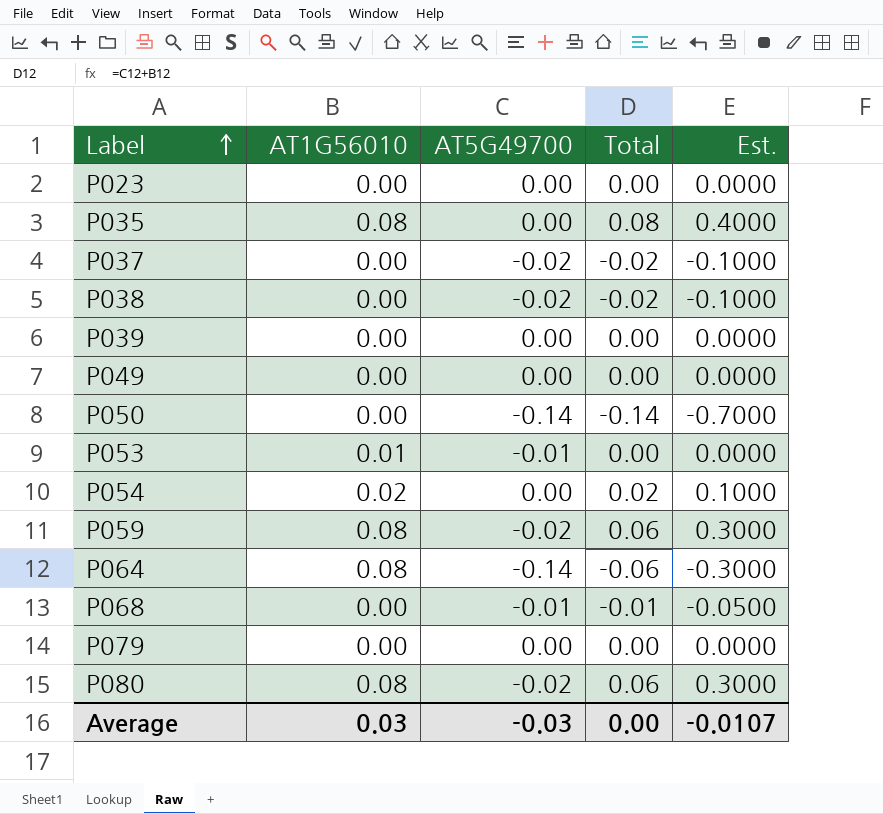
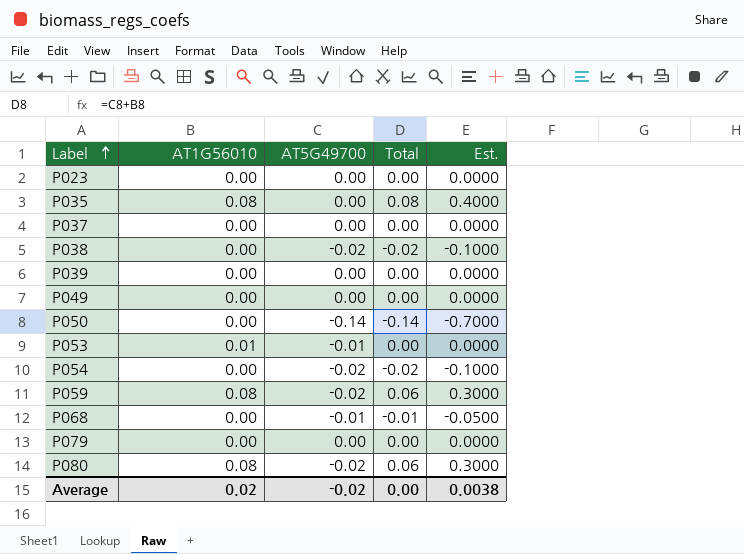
row P064: 0.08 | -0.14 | -0.06 | -0.3000 -> none
P037 | AT5G49700: -0.02 -> 0.00
P037 | Total: -0.02 -> 0.00
P037 | Est.: -0.1000 -> 0.0000
P054 | AT1G56010: 0.02 -> 0.00
P054 | AT5G49700: 0.00 -> -0.02
P054 | Total: 0.02 -> -0.02
P054 | Est.: 0.1000 -> -0.1000
Average | AT1G56010: 0.03 -> 0.02
Average | AT5G49700: -0.03 -> -0.02
Average | Est.: -0.0107 -> 0.0038

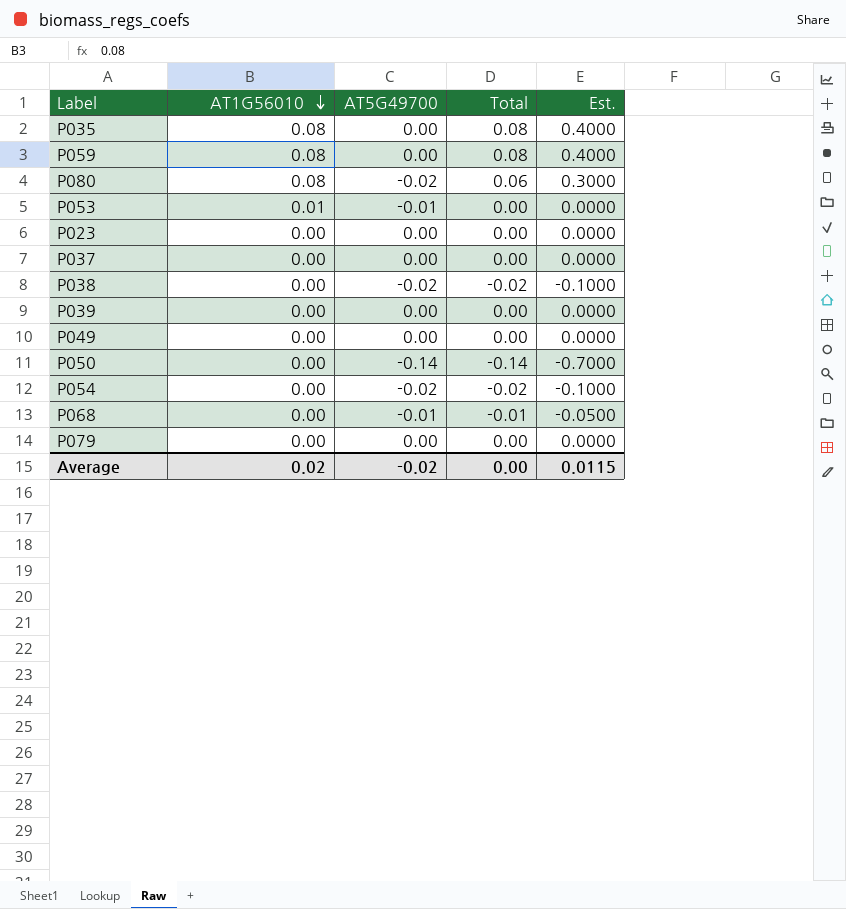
row order: Label ascending -> AT1G56010 descending
P059 | AT5G49700: -0.02 -> 0.00
P059 | Total: 0.06 -> 0.08
P059 | Est.: 0.3000 -> 0.4000
Average | Est.: 0.0038 -> 0.0115

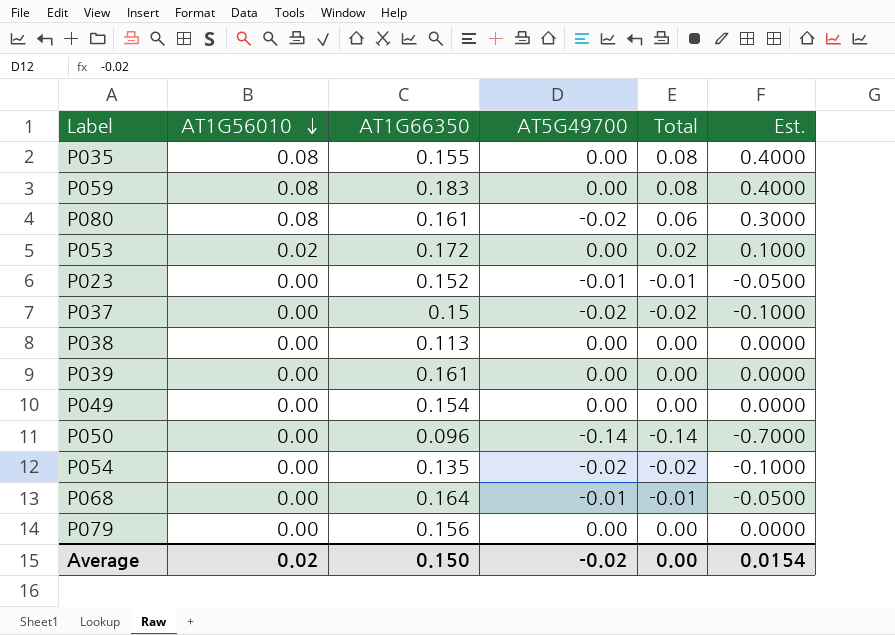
column AT1G66350 | position: none -> 3
P053 | AT1G56010: 0.01 -> 0.02
P053 | AT5G49700: -0.01 -> 0.00
P053 | Total: 0.00 -> 0.02
P053 | Est.: 0.0000 -> 0.1000
P023 | AT5G49700: 0.00 -> -0.01
P023 | Total: 0.00 -> -0.01
P023 | Est.: 0.0000 -> -0.0500
P037 | AT5G49700: 0.00 -> -0.02
P037 | Total: 0.00 -> -0.02
P037 | Est.: 0.0000 -> -0.1000
P038 | AT5G49700: -0.02 -> 0.00
P038 | Total: -0.02 -> 0.00
P038 | Est.: -0.1000 -> 0.0000
Average | Est.: 0.0115 -> 0.0154

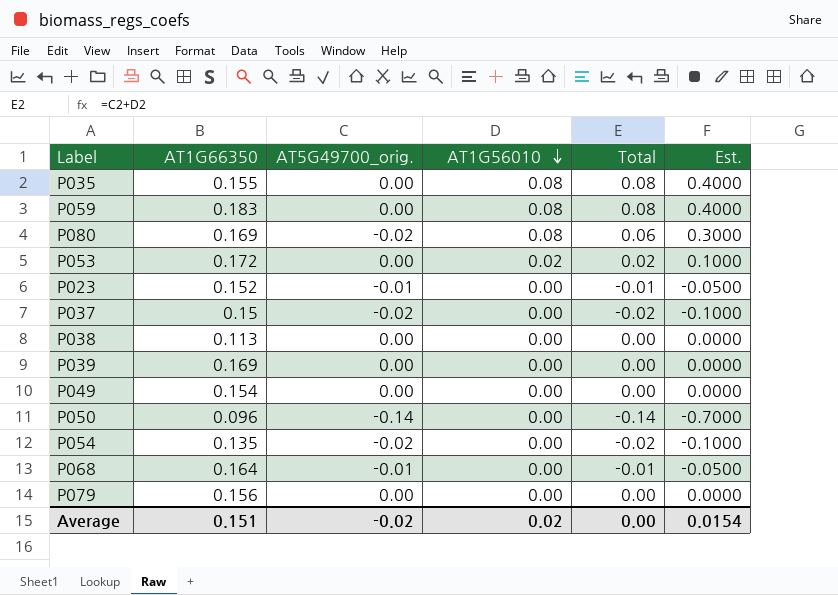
column name: AT5G49700 -> AT5G49700_orig.
column AT1G56010 | position: 2 -> 4
P080 | AT1G66350: 0.161 -> 0.169
P039 | AT1G66350: 0.161 -> 0.169
Average | AT1G66350: 0.150 -> 0.151

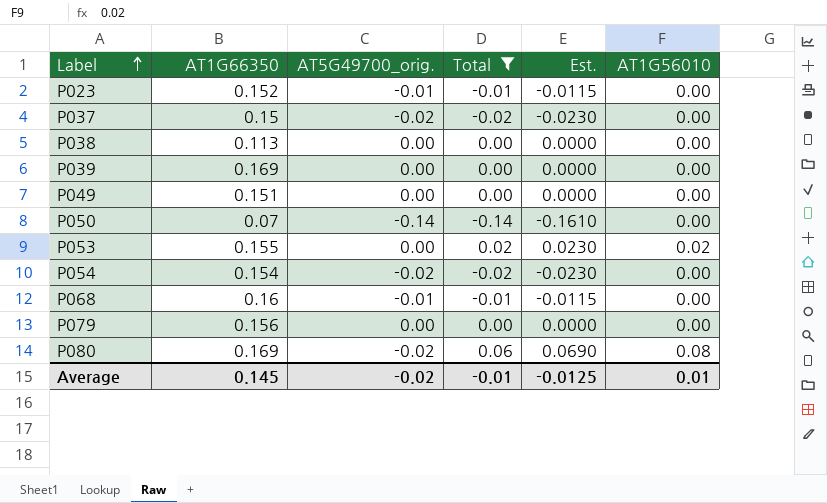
filter: none -> Total != 0.08
row order: AT1G56010 descending -> Label ascending
column Est. | formula: [Total] * 5 -> [Total] * 1.15
column AT1G56010 | position: 4 -> 6
P049 | AT1G66350: 0.154 -> 0.151
P050 | AT1G66350: 0.096 -> 0.07
P053 | AT1G66350: 0.172 -> 0.155
P054 | AT1G66350: 0.135 -> 0.154
P068 | AT1G66350: 0.164 -> 0.16
Average | AT1G66350: 0.151 -> 0.145
Average | Total: 0.00 -> -0.01
Average | Est.: 0.0154 -> -0.0125
Average | AT1G56010: 0.02 -> 0.01

